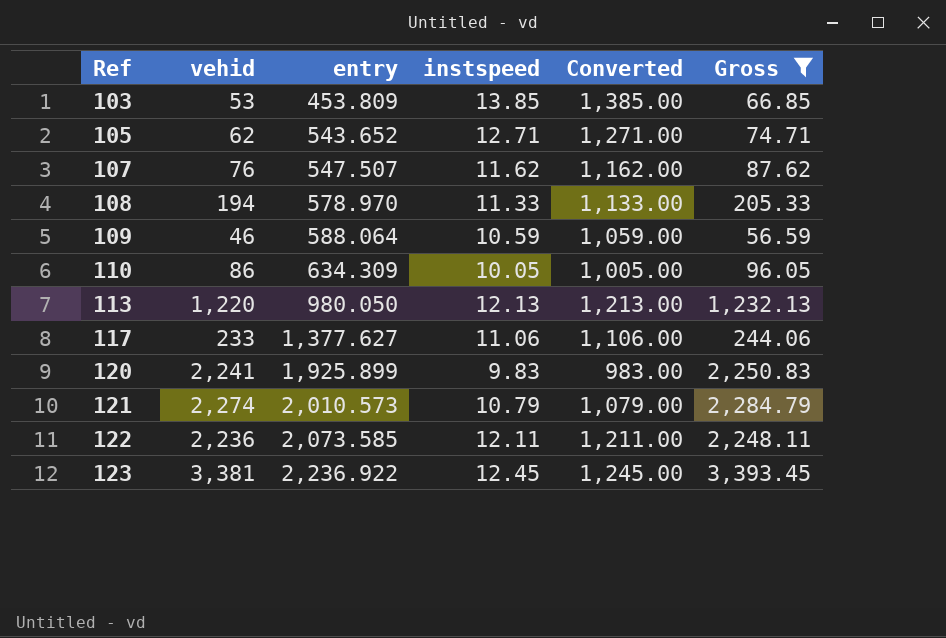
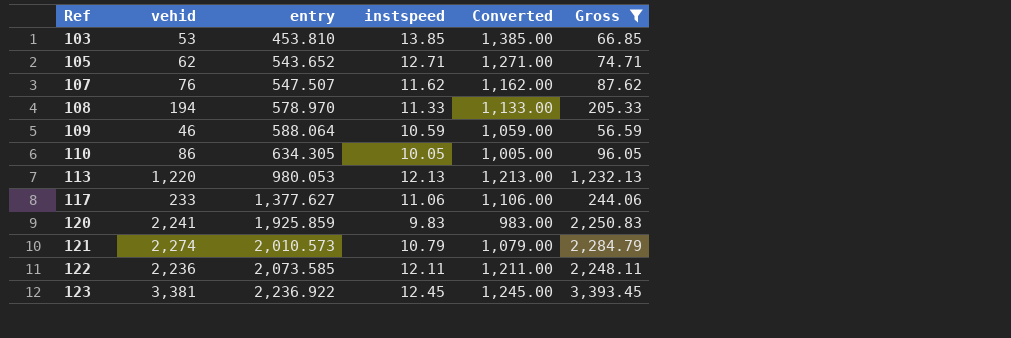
103 | entry: 453.809 -> 453.810
110 | entry: 634.309 -> 634.305
113 | entry: 980.050 -> 980.053
120 | entry: 1,925.899 -> 1,925.859

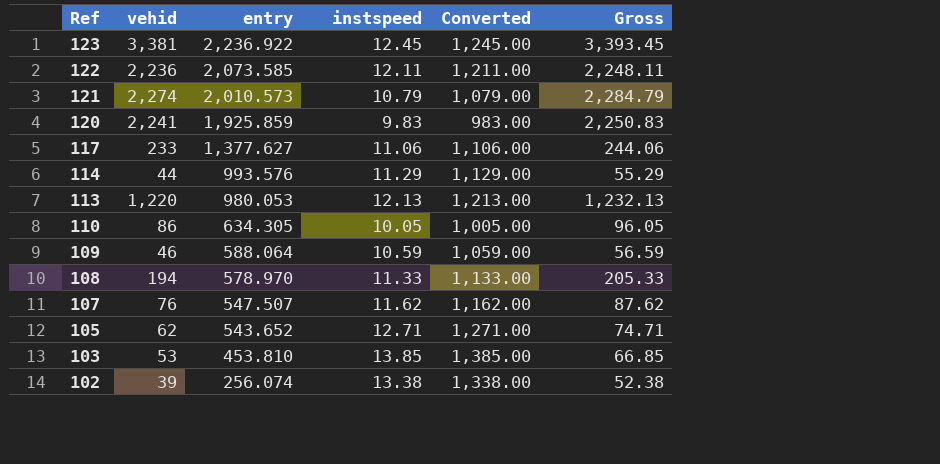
filter: Gross >= 56.59 -> none
row order: Ref ascending -> Ref descending

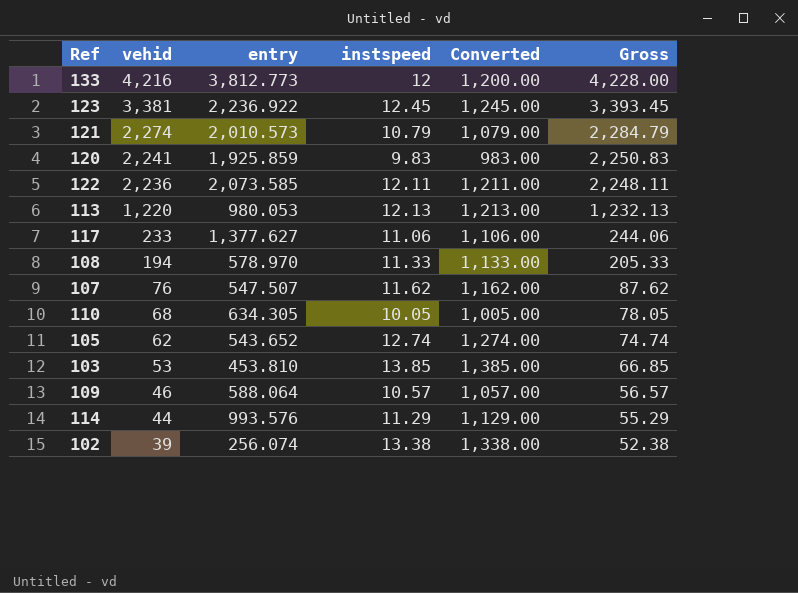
row order: Ref descending -> vehid descending
row 133: none -> 4,216 | 3,812.773 | 12 | 1,200.00 | 4,228.00
110 | vehid: 86 -> 68
110 | Gross: 96.05 -> 78.05
105 | instspeed: 12.71 -> 12.74
105 | Converted: 1,271.00 -> 1,274.00
105 | Gross: 74.71 -> 74.74
109 | instspeed: 10.59 -> 10.57
109 | Converted: 1,059.00 -> 1,057.00
109 | Gross: 56.59 -> 56.57

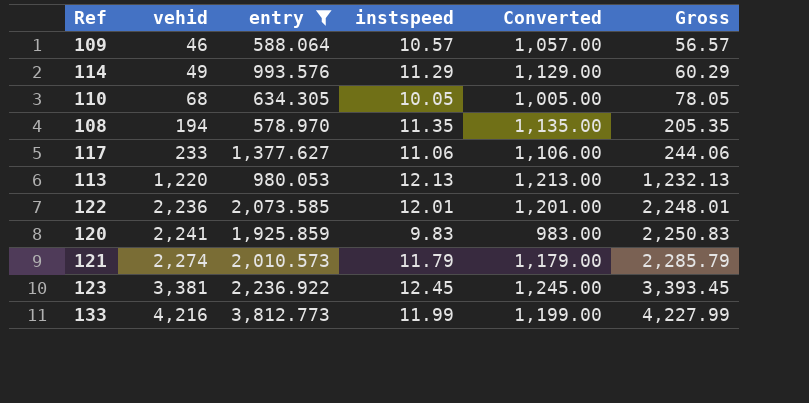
filter: none -> entry >= 578.970
row order: vehid descending -> vehid ascending
114 | vehid: 44 -> 49
114 | Gross: 55.29 -> 60.29
108 | instspeed: 11.33 -> 11.35
108 | Converted: 1,133.00 -> 1,135.00
108 | Gross: 205.33 -> 205.35
122 | instspeed: 12.11 -> 12.01
122 | Converted: 1,211.00 -> 1,201.00
122 | Gross: 2,248.11 -> 2,248.01
121 | instspeed: 10.79 -> 11.79
121 | Converted: 1,079.00 -> 1,179.00
121 | Gross: 2,284.79 -> 2,285.79
133 | instspeed: 12 -> 11.99
133 | Converted: 1,200.00 -> 1,199.00
133 | Gross: 4,228.00 -> 4,227.99

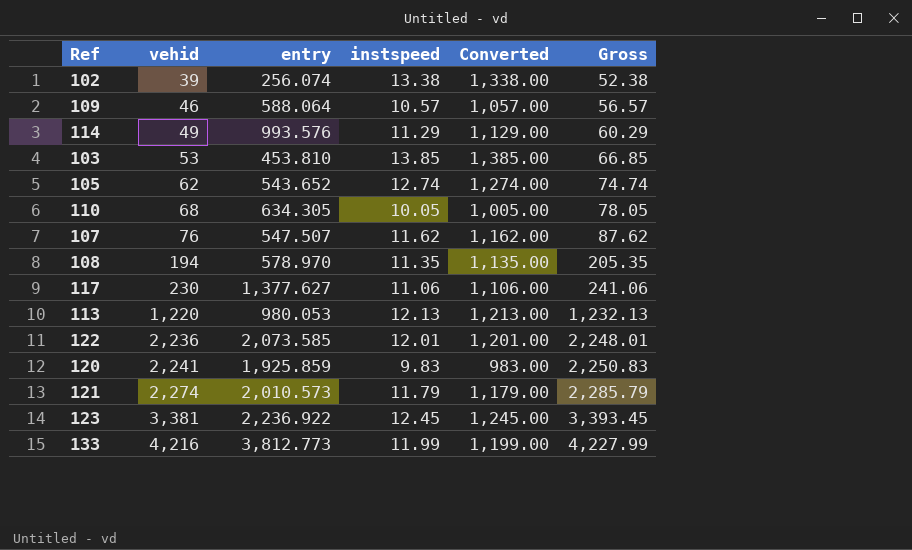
filter: entry >= 578.970 -> none
117 | vehid: 233 -> 230
117 | Gross: 244.06 -> 241.06

